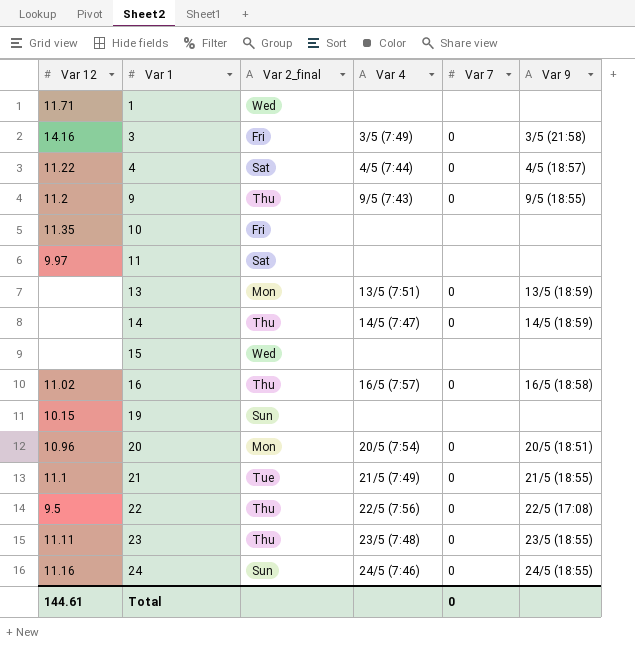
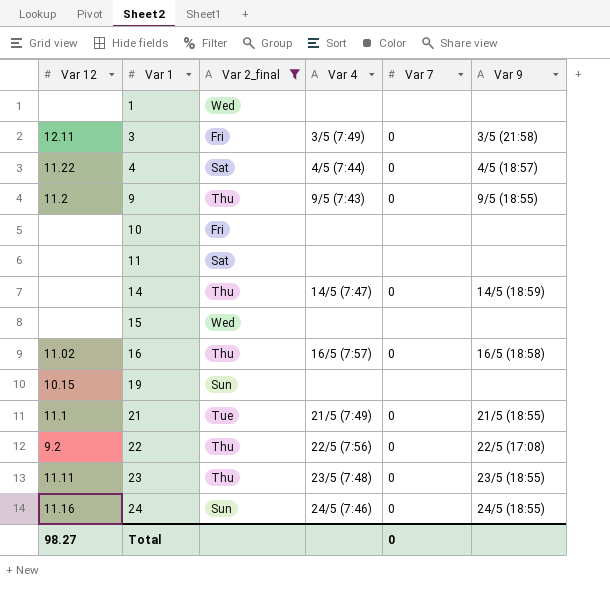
filter: none -> Var 2_final != Mon
1 | Var 12: 11.71 -> none
3 | Var 12: 14.16 -> 12.11
10 | Var 12: 11.35 -> none
11 | Var 12: 9.97 -> none
22 | Var 12: 9.5 -> 9.2
Total | Var 12: 144.61 -> 98.27

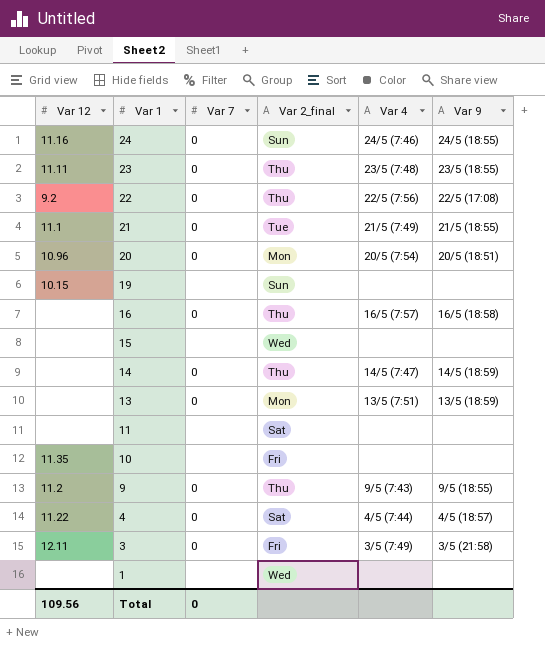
filter: Var 2_final != Mon -> none
row order: Var 1 ascending -> Var 1 descending
column Var 7 | position: 5 -> 3
16 | Var 12: 11.02 -> none
10 | Var 12: none -> 11.35
Total | Var 12: 98.27 -> 109.56

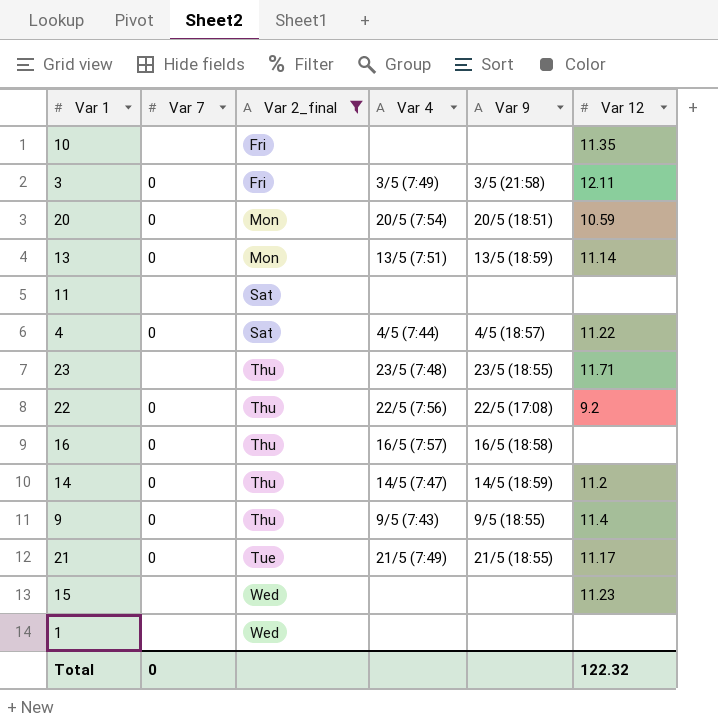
filter: none -> Var 2_final != Sun
row order: Var 1 descending -> Var 2_final ascending
column Var 12 | position: 1 -> 6
20 | Var 12: 10.96 -> 10.59
13 | Var 12: none -> 11.14
23 | Var 7: 0 -> none
23 | Var 12: 11.11 -> 11.71
14 | Var 12: none -> 11.2
9 | Var 12: 11.2 -> 11.4
21 | Var 12: 11.1 -> 11.17
15 | Var 12: none -> 11.23
Total | Var 12: 109.56 -> 122.32

